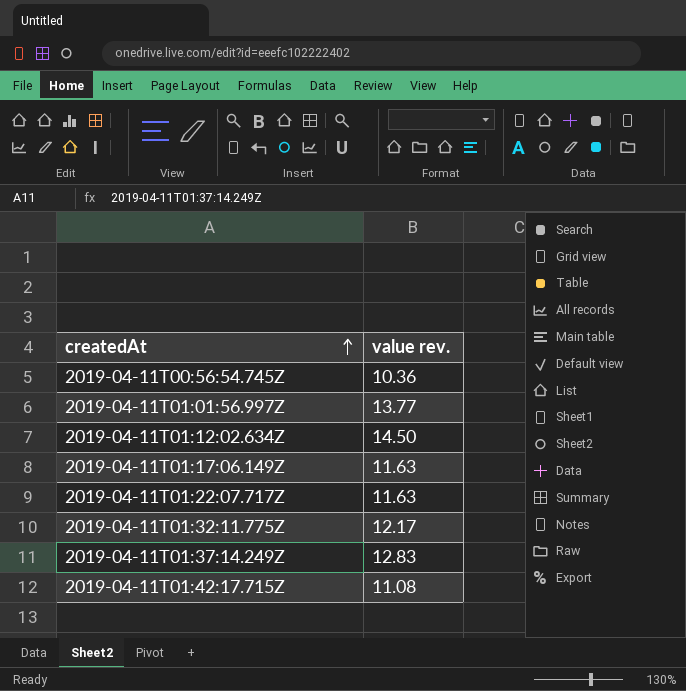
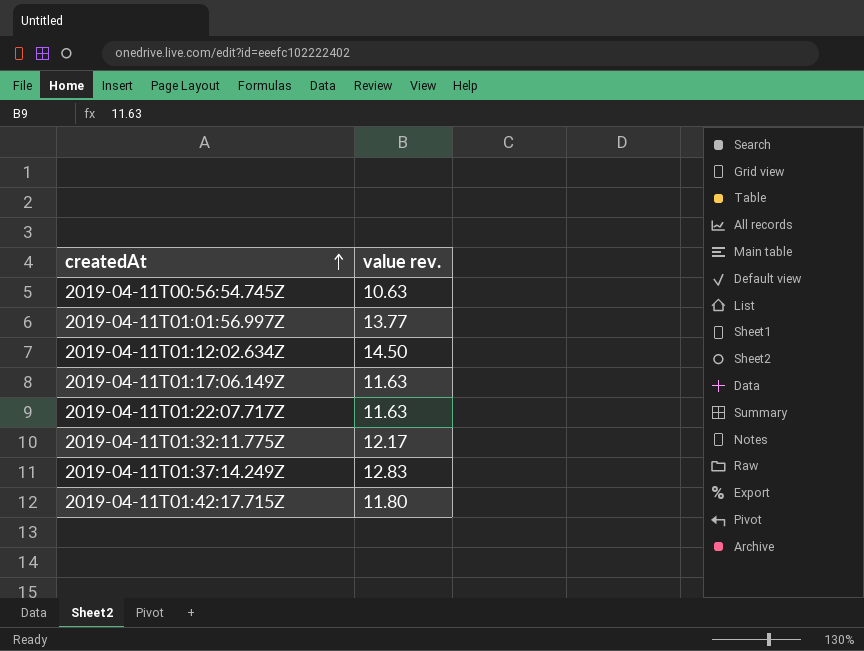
2019-04-11T00:56:54.745Z | value rev.: 10.36 -> 10.63
2019-04-11T01:42:17.715Z | value rev.: 11.08 -> 11.80

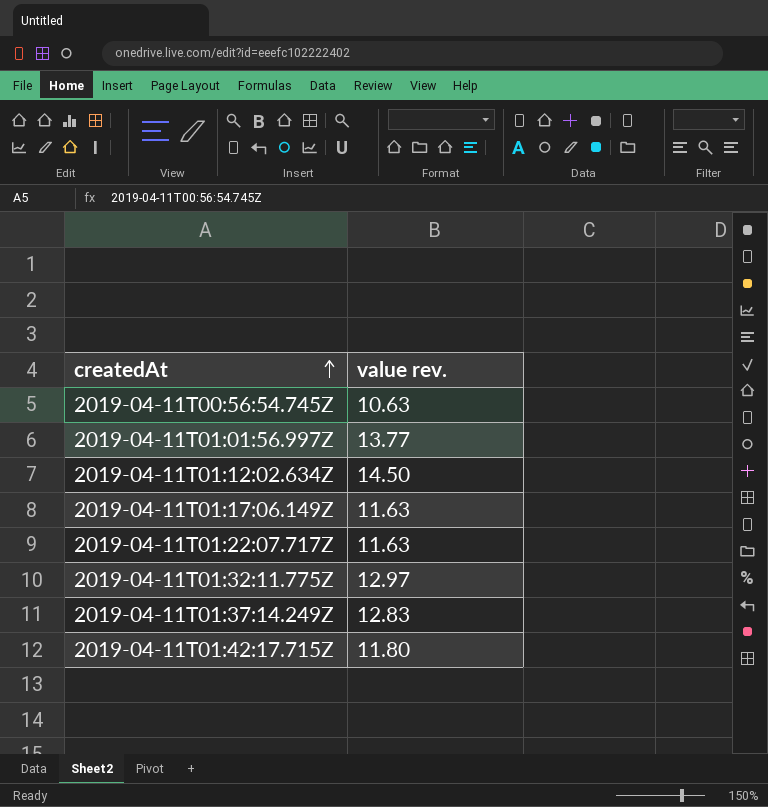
2019-04-11T01:32:11.775Z | value rev.: 12.17 -> 12.97

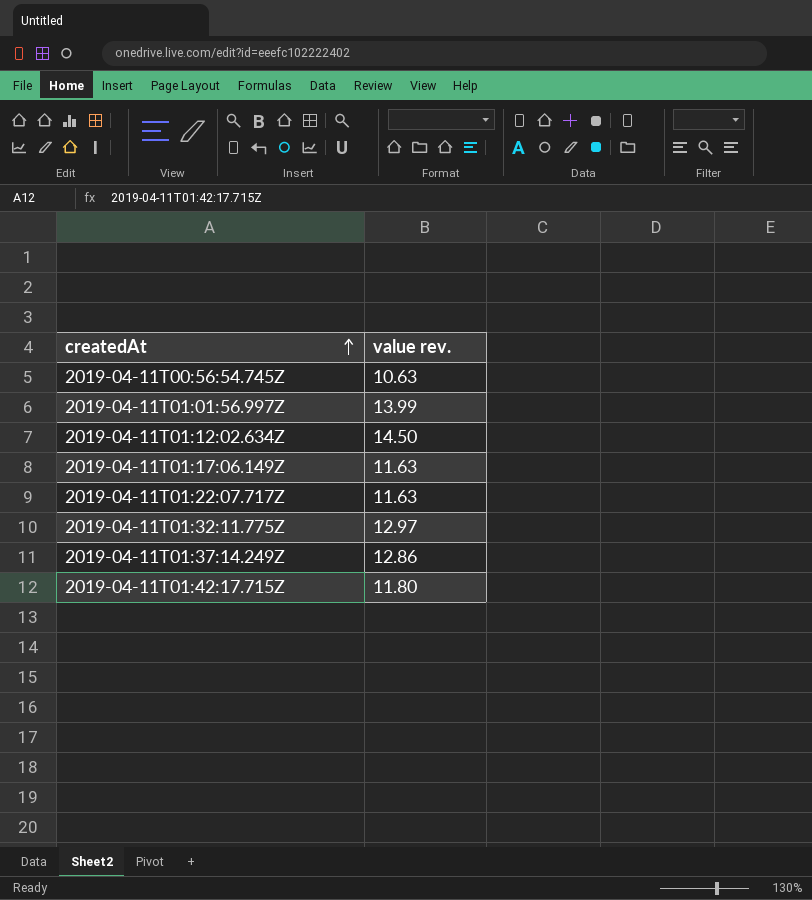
2019-04-11T01:01:56.997Z | value rev.: 13.77 -> 13.99
2019-04-11T01:37:14.249Z | value rev.: 12.83 -> 12.86

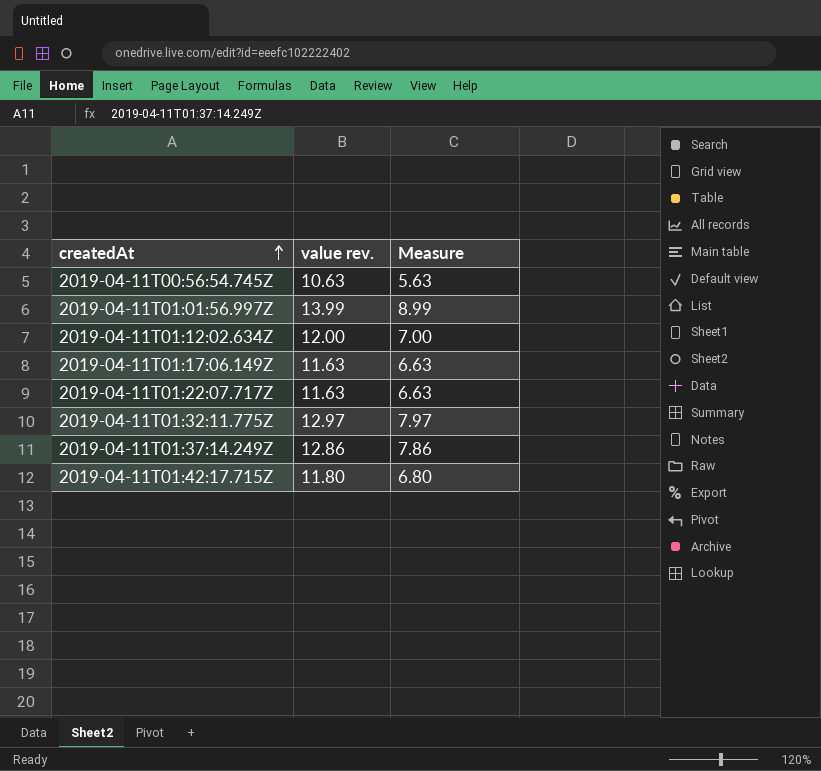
column Measure | formula: none -> [value rev.] - 5
2019-04-11T01:12:02.634Z | value rev.: 14.50 -> 12.00

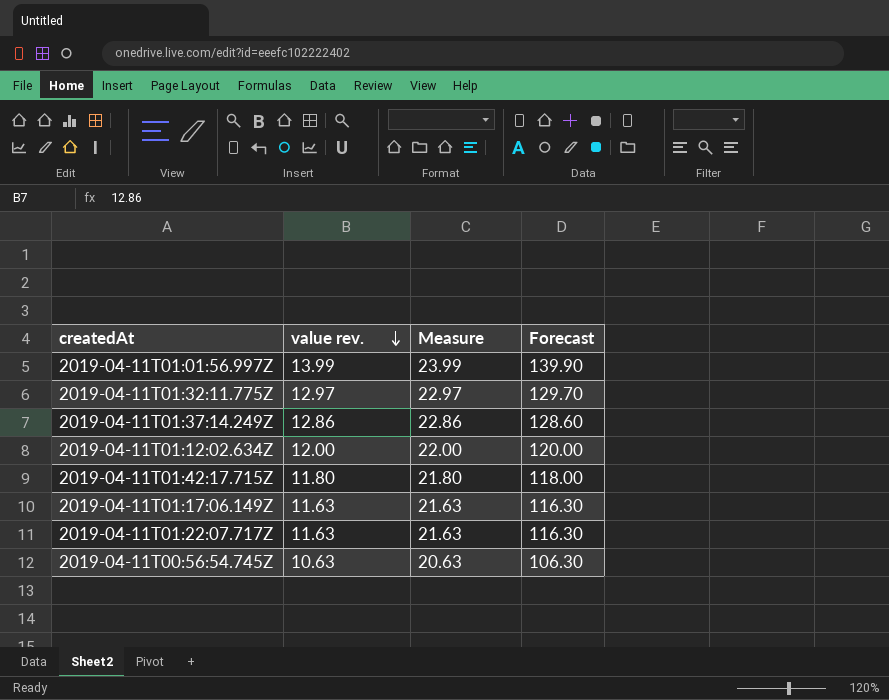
row order: createdAt ascending -> value rev. descending
column Measure | formula: [value rev.] - 5 -> [value rev.] + 10
column Forecast | formula: none -> [value rev.] * 10

